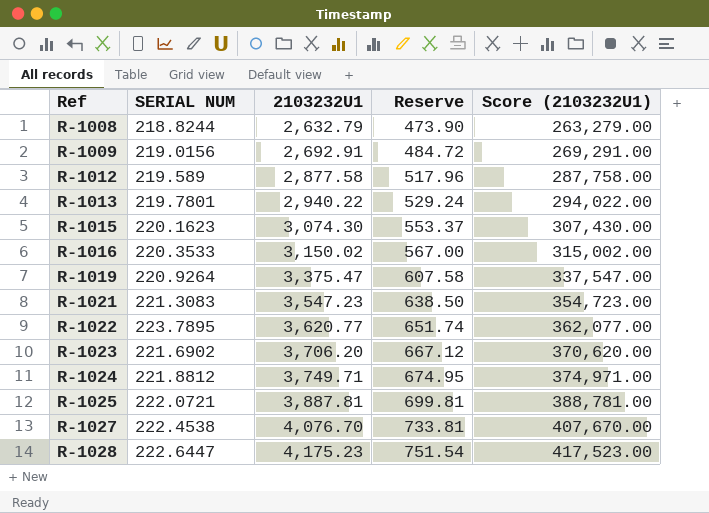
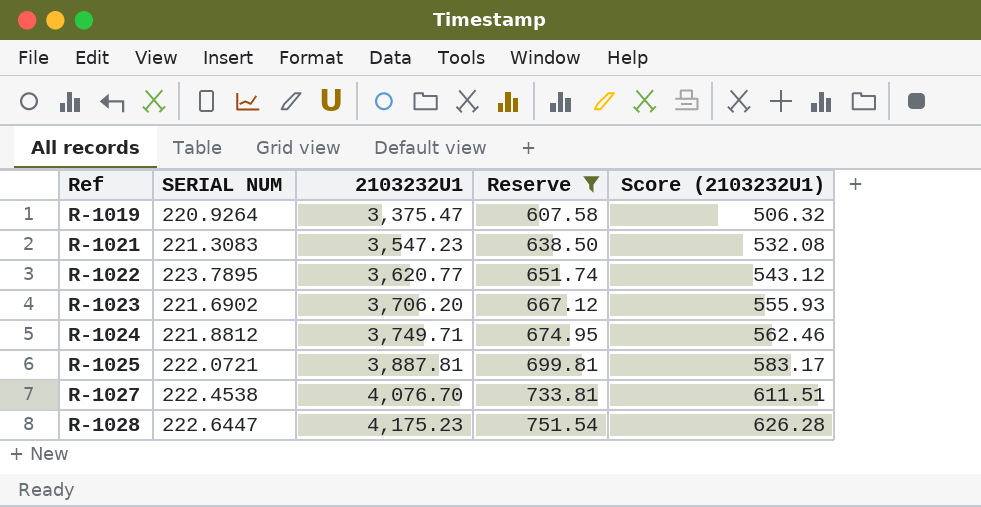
filter: none -> Reserve >= 607.58
column Score (2103232U1) | formula: [2103232U1] * 100 -> [2103232U1] * 0.15

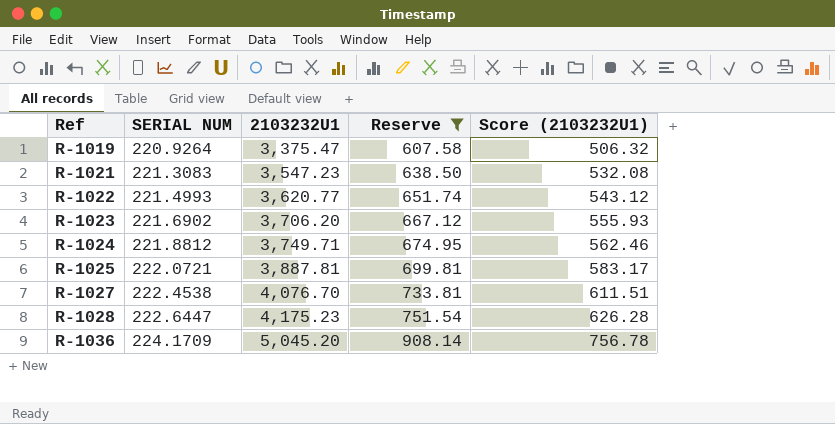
R-1022 | SERIAL NUM: 223.7895 -> 221.4993
row R-1036: none -> 224.1709 | 5,045.20 | 908.14 | 756.78

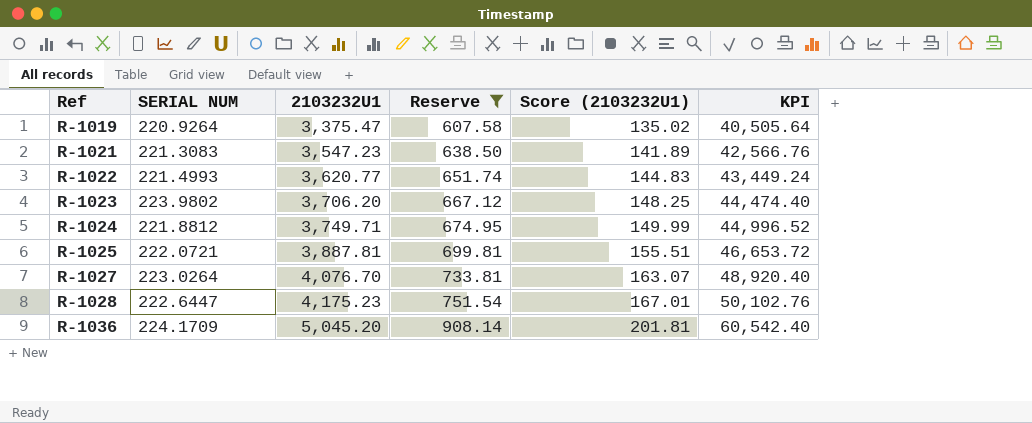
column Score (2103232U1) | formula: [2103232U1] * 0.15 -> [2103232U1] * 0.04
column KPI | formula: none -> [2103232U1] * 12
R-1023 | SERIAL NUM: 221.6902 -> 223.9802
R-1027 | SERIAL NUM: 222.4538 -> 223.0264

